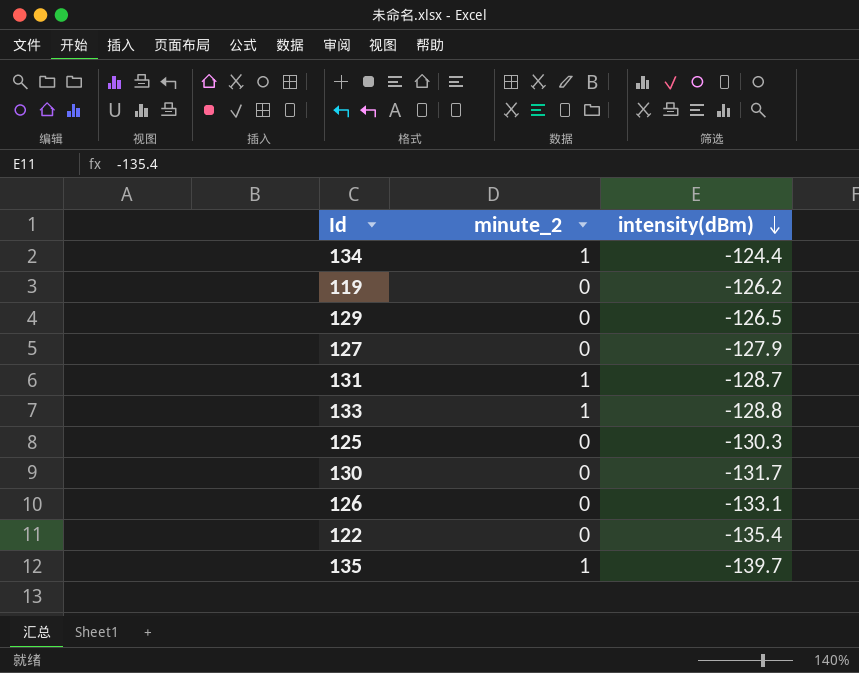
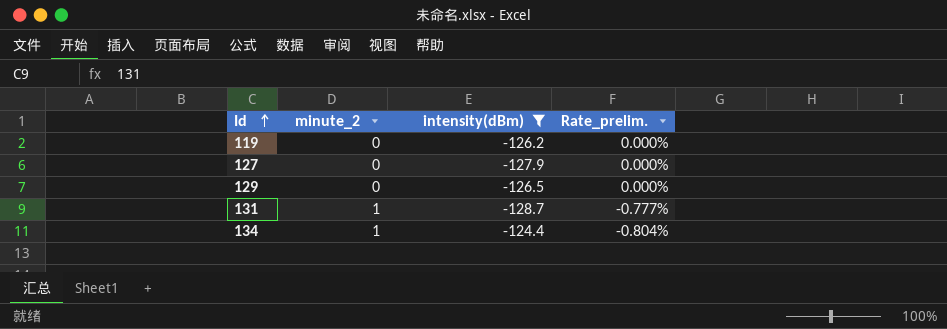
filter: none -> intensity(dBm) >= -128.7
row order: intensity(dBm) descending -> Id ascending
column Rate_prelim. | formula: none -> [minute_2] / [intensity(dBm)]

